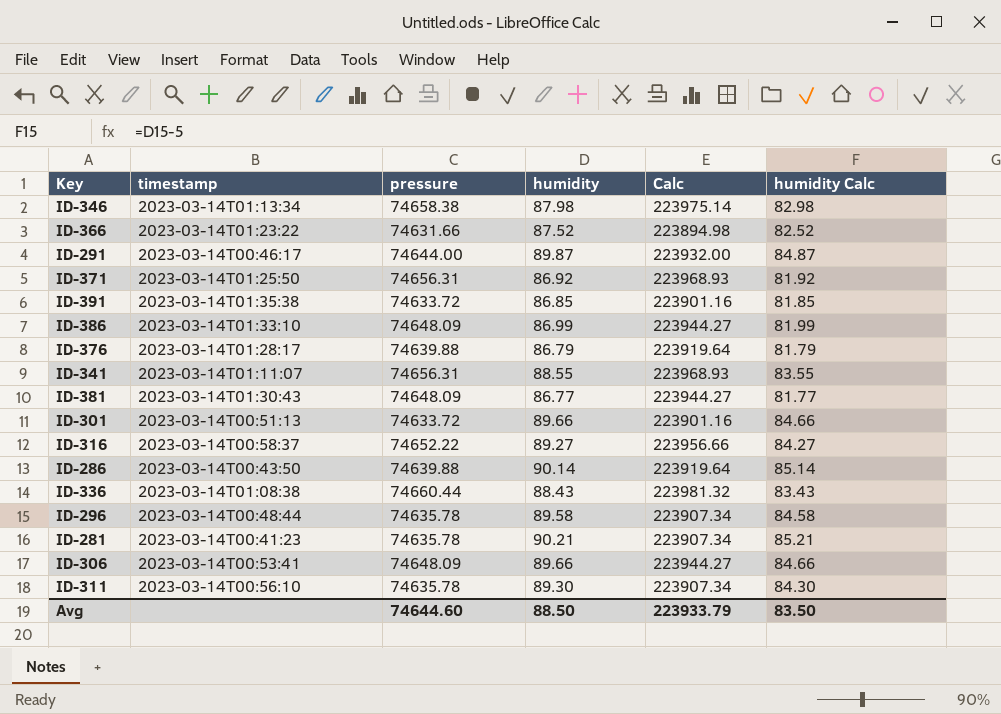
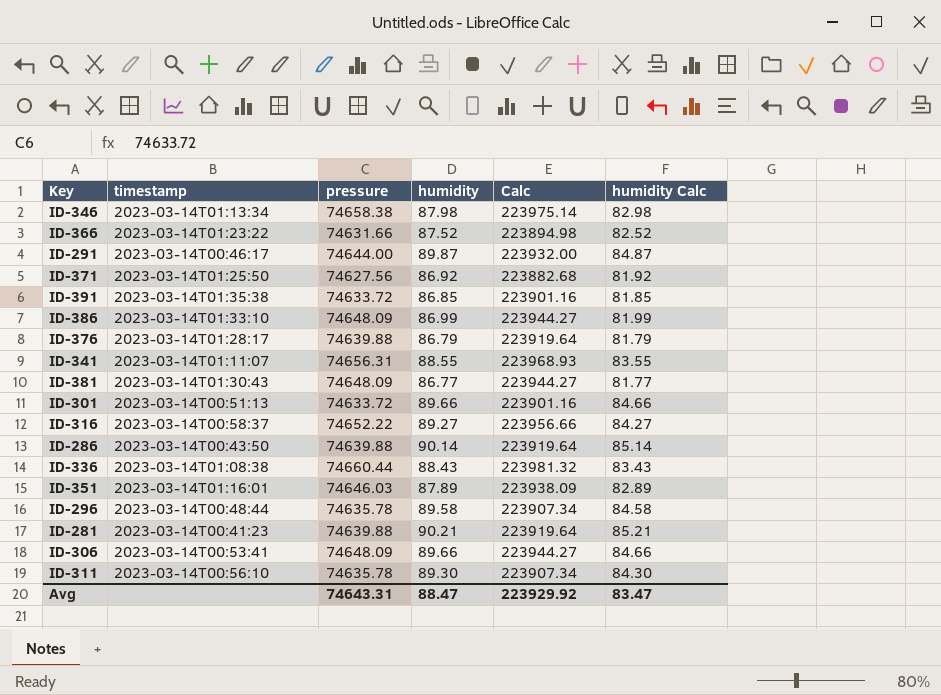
ID-371 | pressure: 74656.31 -> 74627.56
ID-371 | Calc: 223968.93 -> 223882.68
row ID-351: none -> 2023-03-14T01:16:01 | 74646.03 | 87.89 | 223938.09 | 82.89
ID-281 | pressure: 74635.78 -> 74639.88
ID-281 | Calc: 223907.34 -> 223919.64
Avg | pressure: 74644.60 -> 74643.31
Avg | humidity: 88.50 -> 88.47
Avg | Calc: 223933.79 -> 223929.92
Avg | humidity Calc: 83.50 -> 83.47

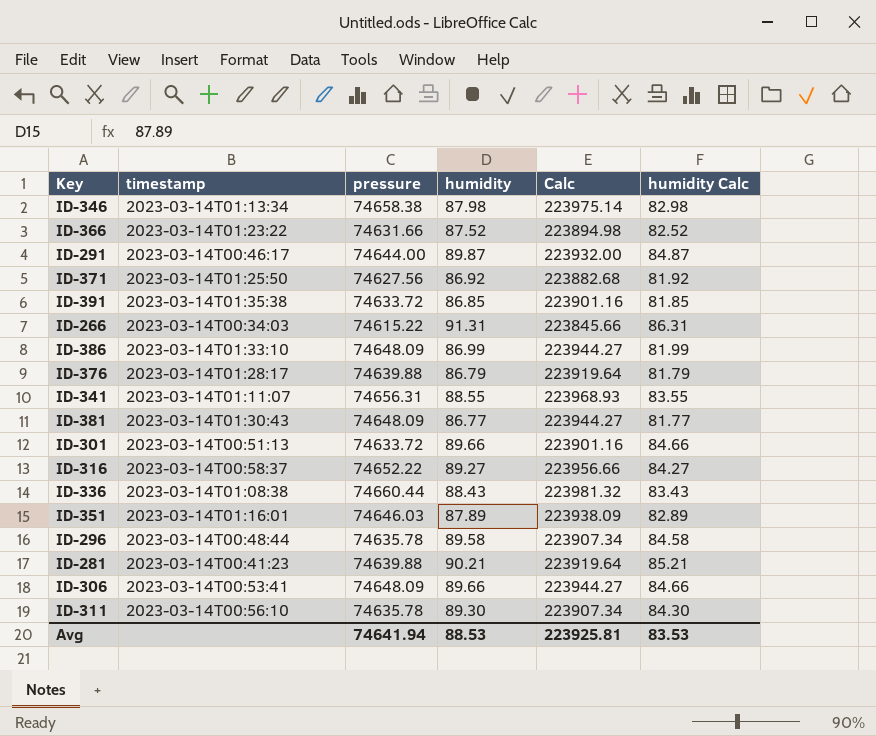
row ID-286: 2023-03-14T00:43:50 | 74639.88 | 90.14 | 223919.64 | 85.14 -> none
row ID-266: none -> 2023-03-14T00:34:03 | 74615.22 | 91.31 | 223845.66 | 86.31
Avg | pressure: 74643.31 -> 74641.94
Avg | humidity: 88.47 -> 88.53
Avg | Calc: 223929.92 -> 223925.81
Avg | humidity Calc: 83.47 -> 83.53

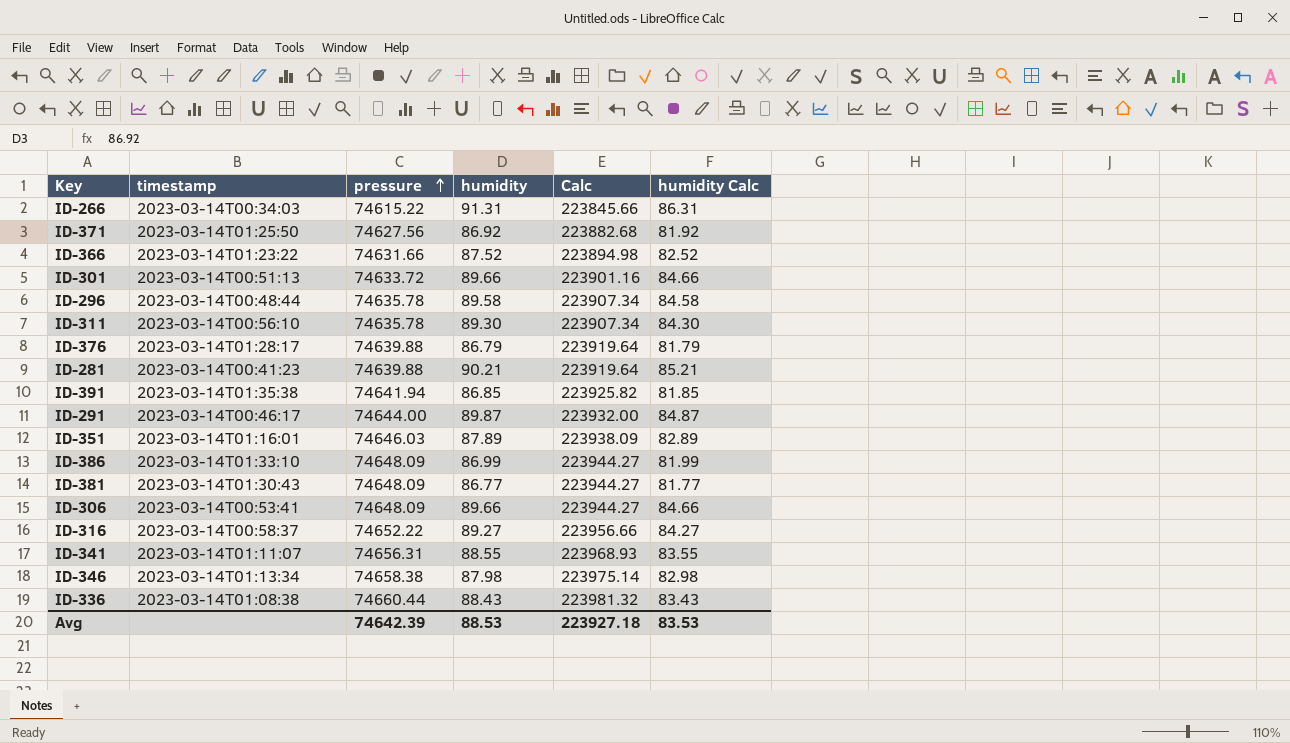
row order: none -> pressure ascending
ID-391 | pressure: 74633.72 -> 74641.94
ID-391 | Calc: 223901.16 -> 223925.82
Avg | pressure: 74641.94 -> 74642.39
Avg | Calc: 223925.81 -> 223927.18

